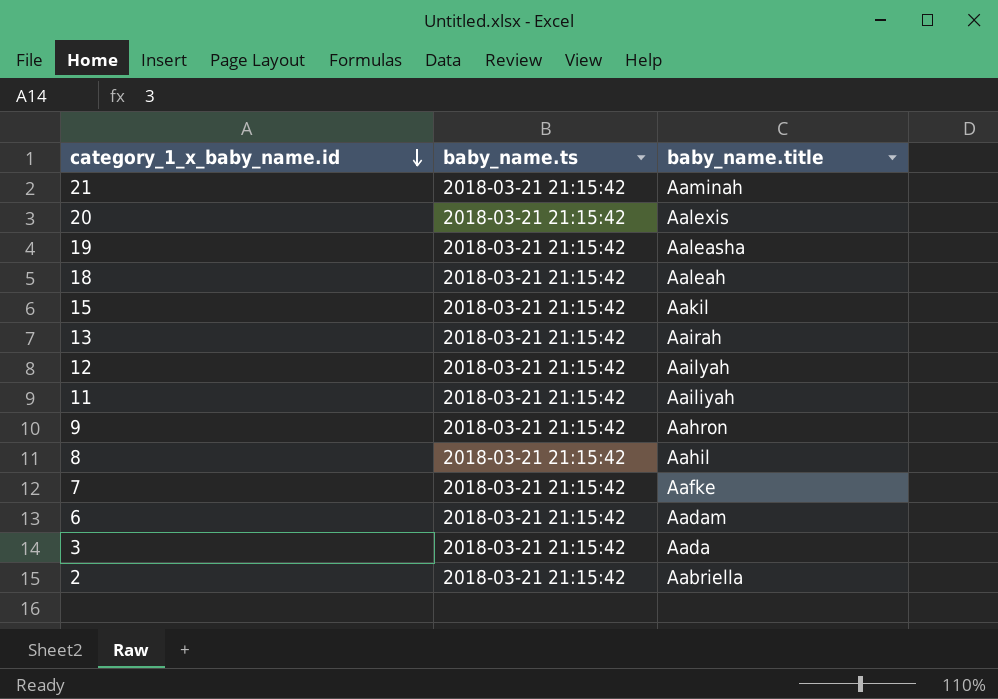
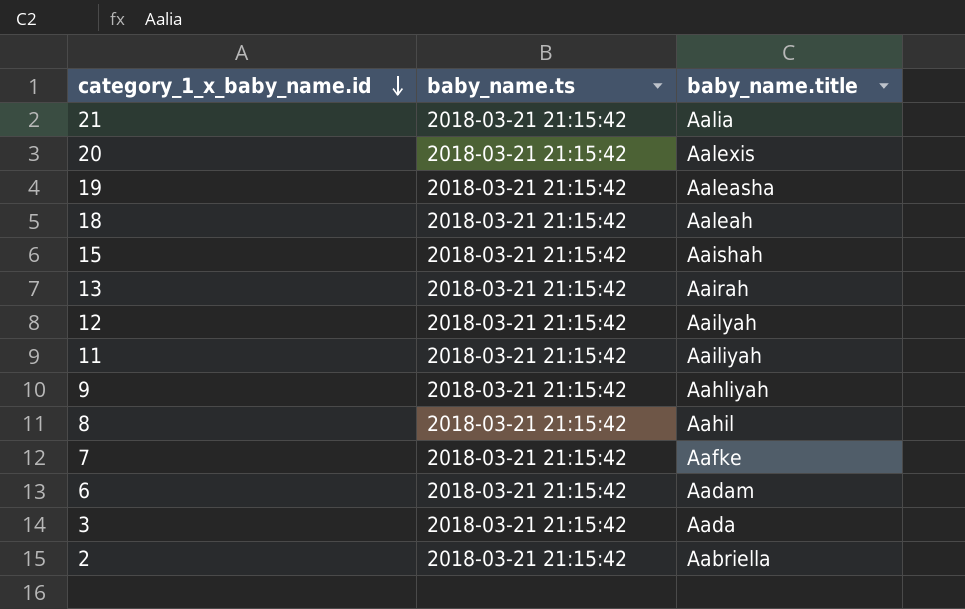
21 | baby_name.title: Aaminah -> Aalia
15 | baby_name.title: Aakil -> Aaishah
9 | baby_name.title: Aahron -> Aahliyah

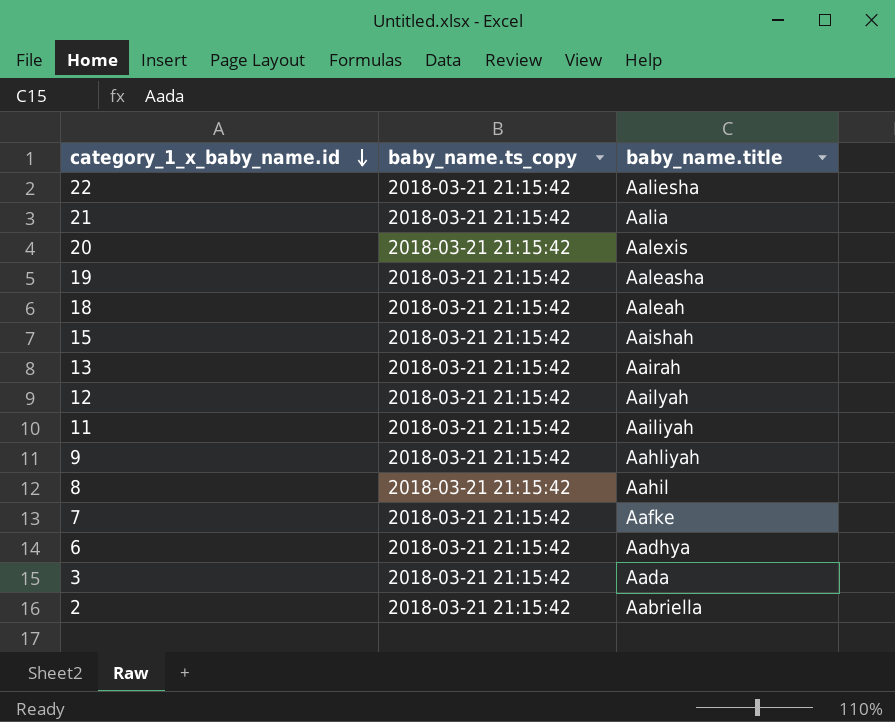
column name: baby_name.ts -> baby_name.ts_copy
row 22: none -> 2018-03-21 21:15:42 | Aaliesha
6 | baby_name.title: Aadam -> Aadhya

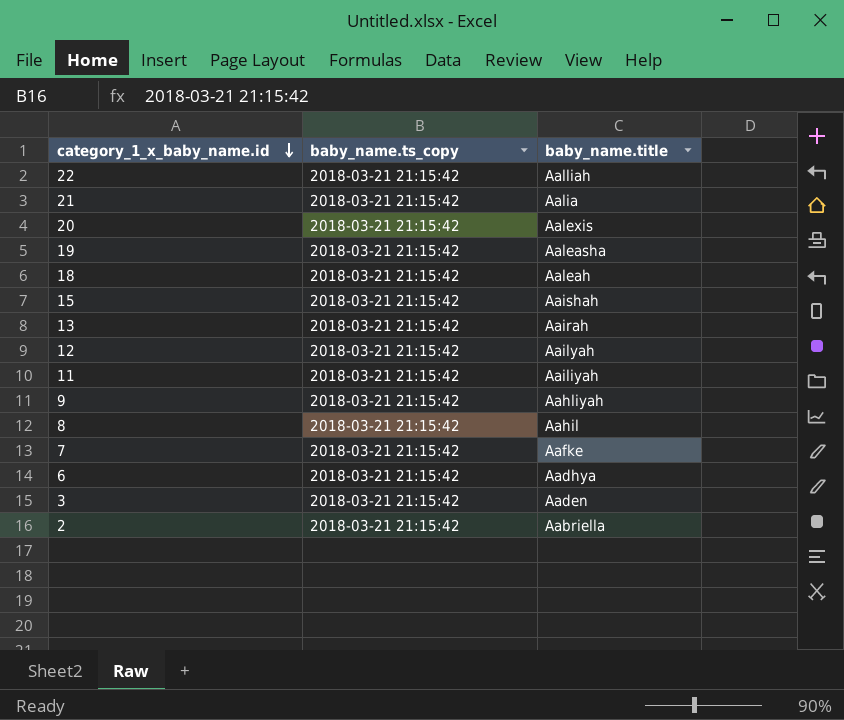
22 | baby_name.title: Aaliesha -> Aalliah
3 | baby_name.title: Aada -> Aaden

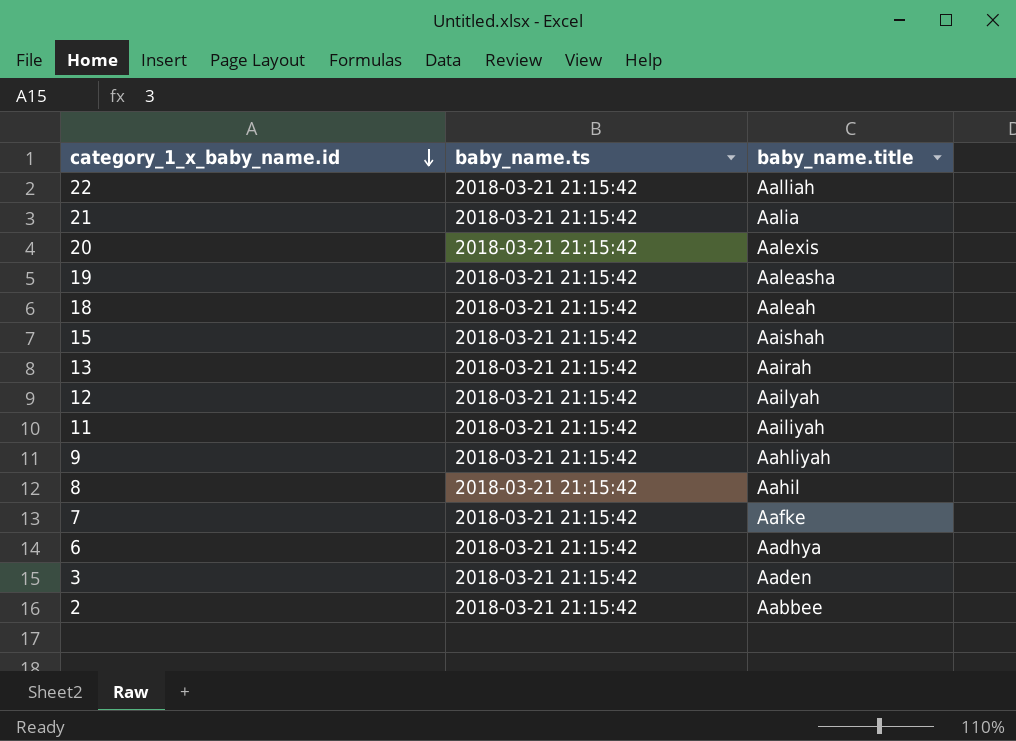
column name: baby_name.ts_copy -> baby_name.ts
2 | baby_name.title: Aabriella -> Aabbee

